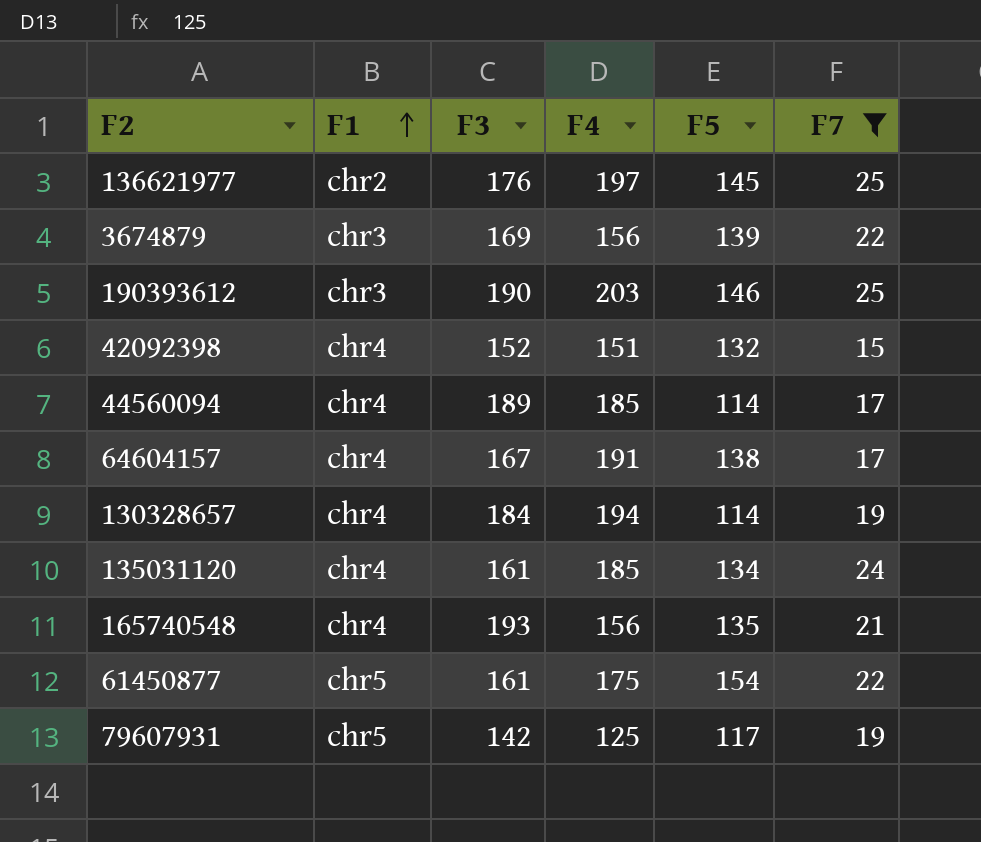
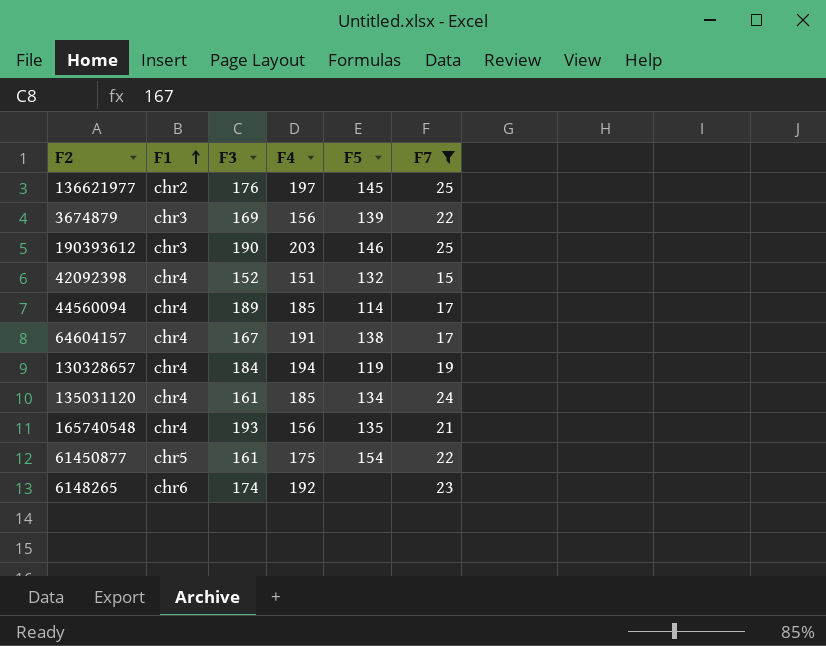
row 79607931: chr5 | 142 | 125 | 117 | 19 -> none
130328657 | F5: 114 -> 119
row 6148265: none -> chr6 | 174 | 192 | none | 23

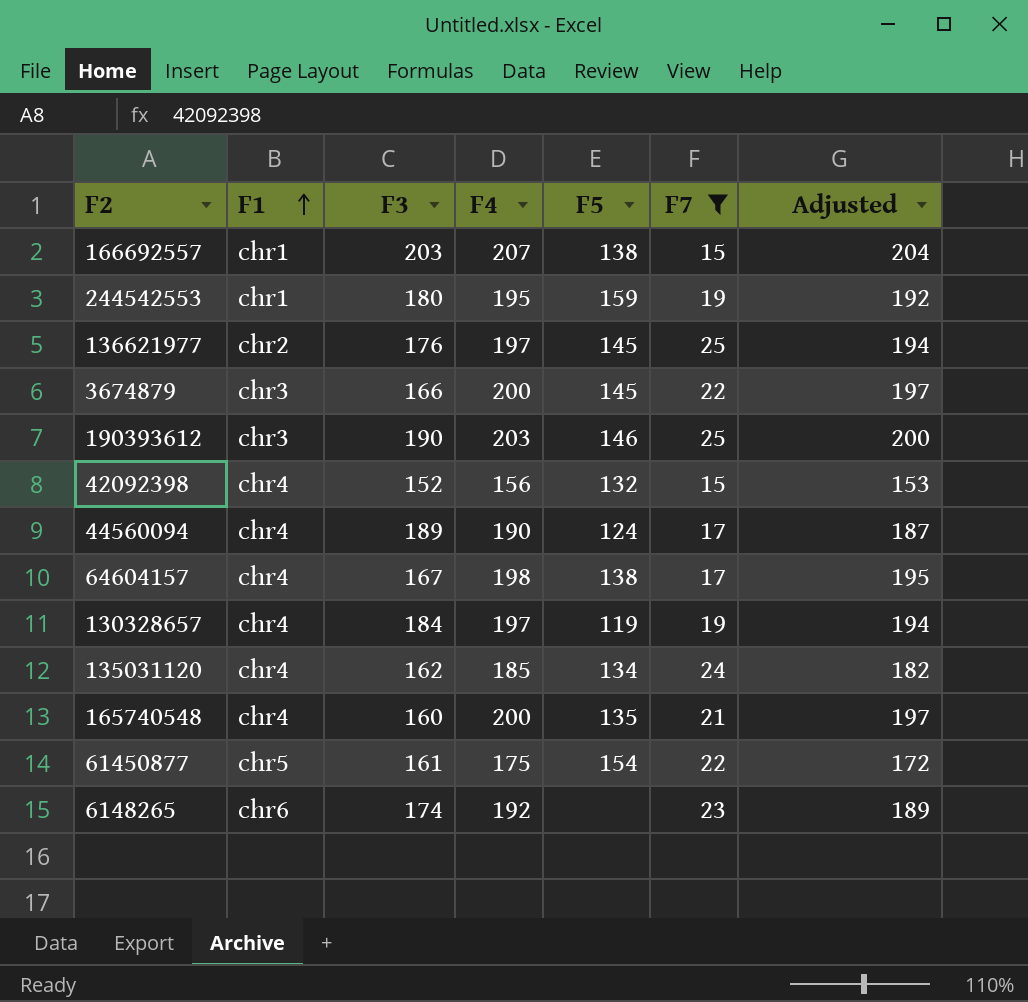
column Adjusted | formula: none -> [F4] - 3
row 166692557: none -> chr1 | 203 | 207 | 138 | 15 | 204
row 244542553: none -> chr1 | 180 | 195 | 159 | 19 | 192
3674879 | F3: 169 -> 166
3674879 | F4: 156 -> 200
3674879 | F5: 139 -> 145
42092398 | F4: 151 -> 156
44560094 | F4: 185 -> 190
44560094 | F5: 114 -> 124
64604157 | F4: 191 -> 198
130328657 | F4: 194 -> 197
135031120 | F3: 161 -> 162
165740548 | F3: 193 -> 160
165740548 | F4: 156 -> 200

